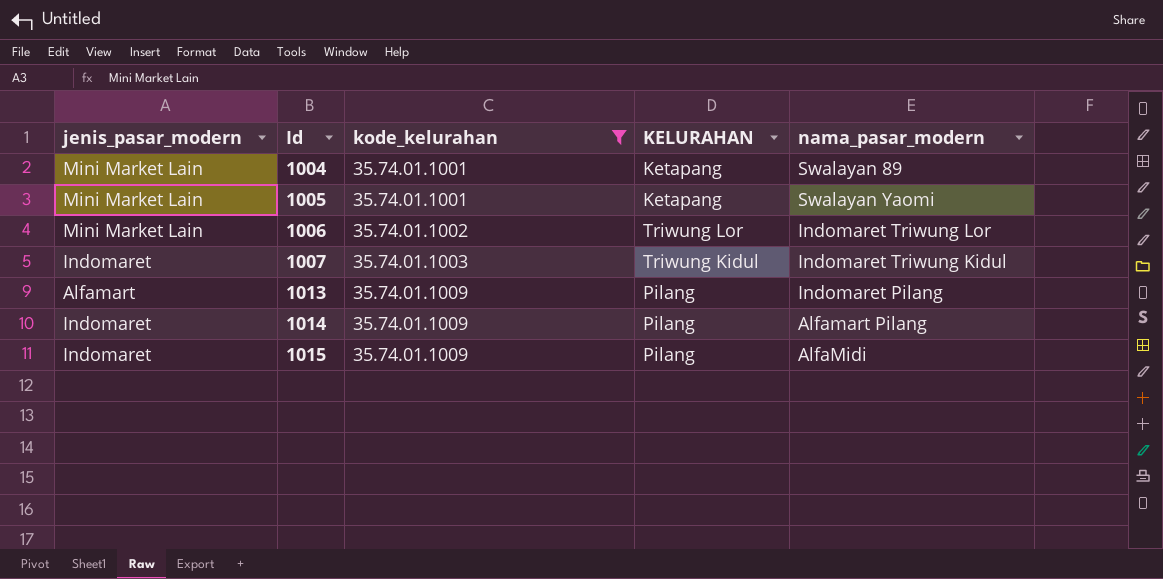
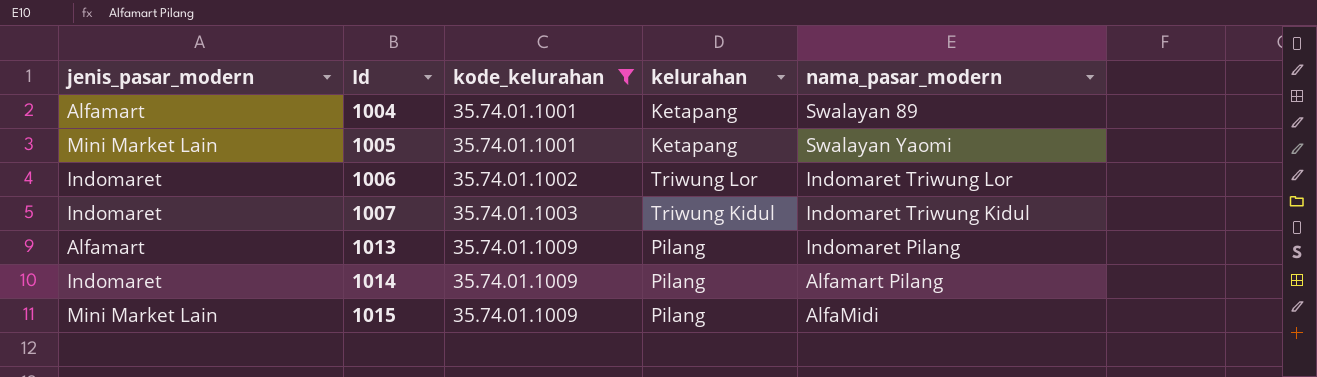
column name: KELURAHAN -> kelurahan
1004 | jenis_pasar_modern: Mini Market Lain -> Alfamart
1006 | jenis_pasar_modern: Mini Market Lain -> Indomaret
1015 | jenis_pasar_modern: Indomaret -> Mini Market Lain

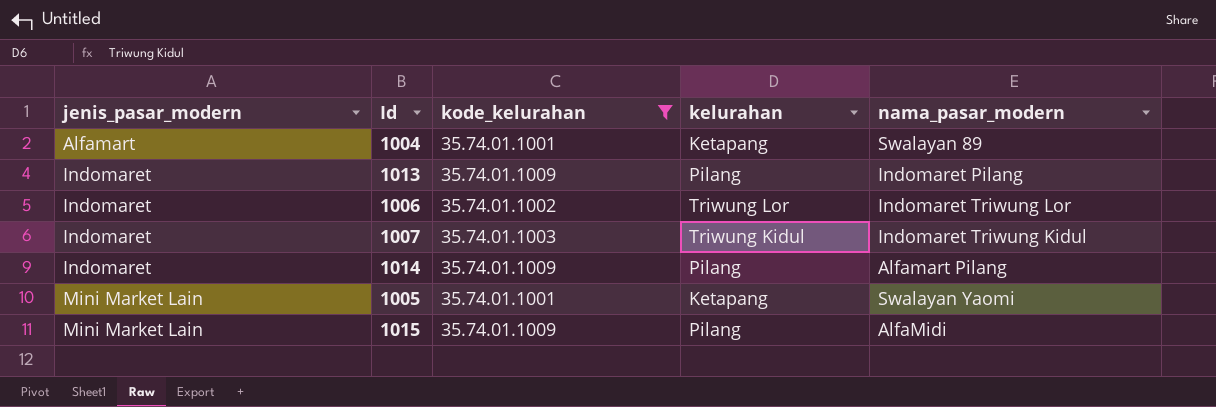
row order: Id ascending -> jenis_pasar_modern ascending
1013 | jenis_pasar_modern: Alfamart -> Indomaret

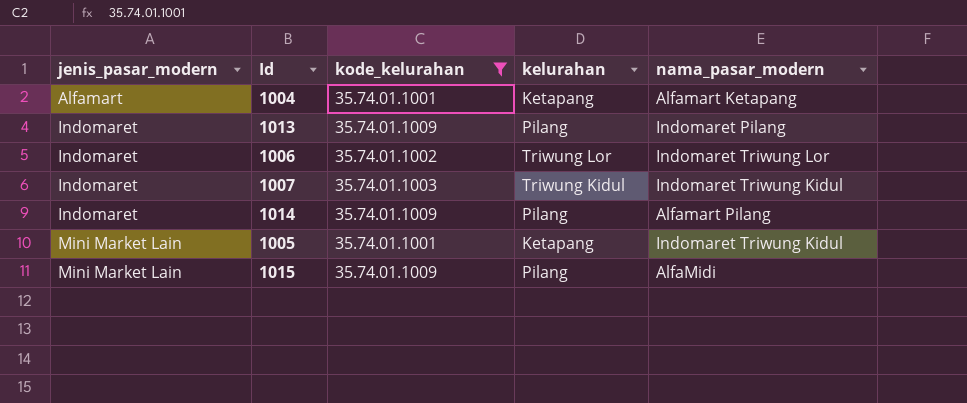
1004 | nama_pasar_modern: Swalayan 89 -> Alfamart Ketapang
1005 | nama_pasar_modern: Swalayan Yaomi -> Indomaret Triwung Kidul

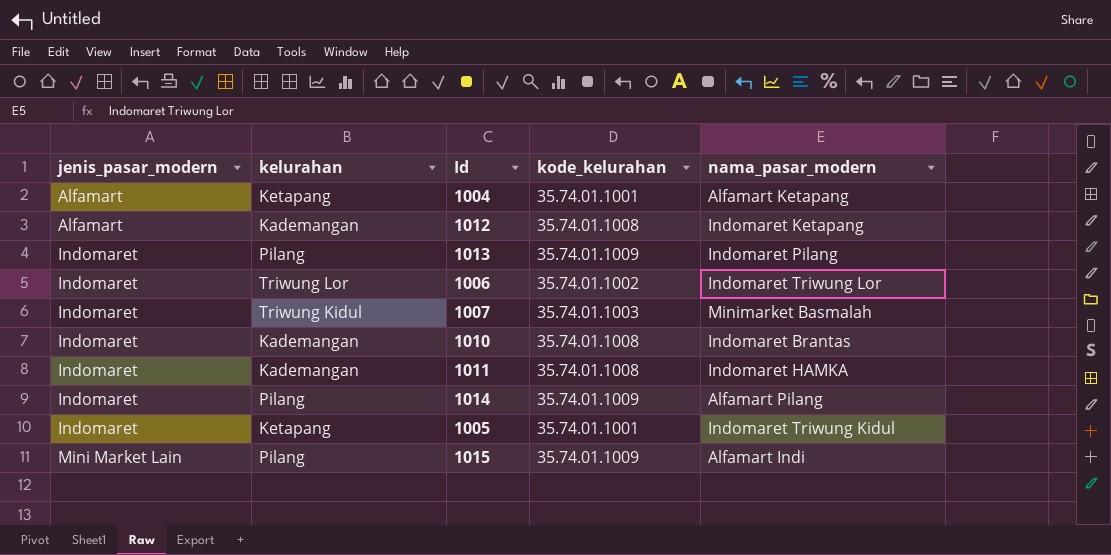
filter: kode_kelurahan != 35.74.01.1008 -> none
column kelurahan | position: 4 -> 2
1007 | nama_pasar_modern: Indomaret Triwung Kidul -> Minimarket Basmalah
1005 | jenis_pasar_modern: Mini Market Lain -> Indomaret
1015 | nama_pasar_modern: AlfaMidi -> Alfamart Indi

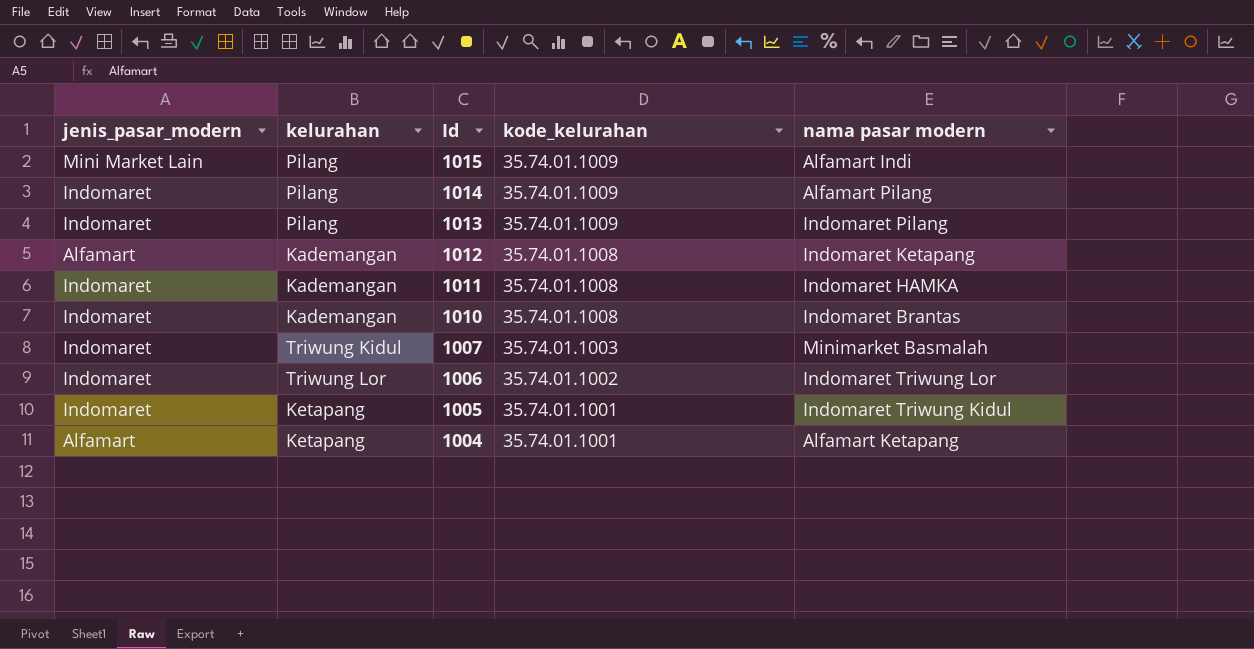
row order: jenis_pasar_modern ascending -> Id descending
column name: nama_pasar_modern -> nama pasar modern

